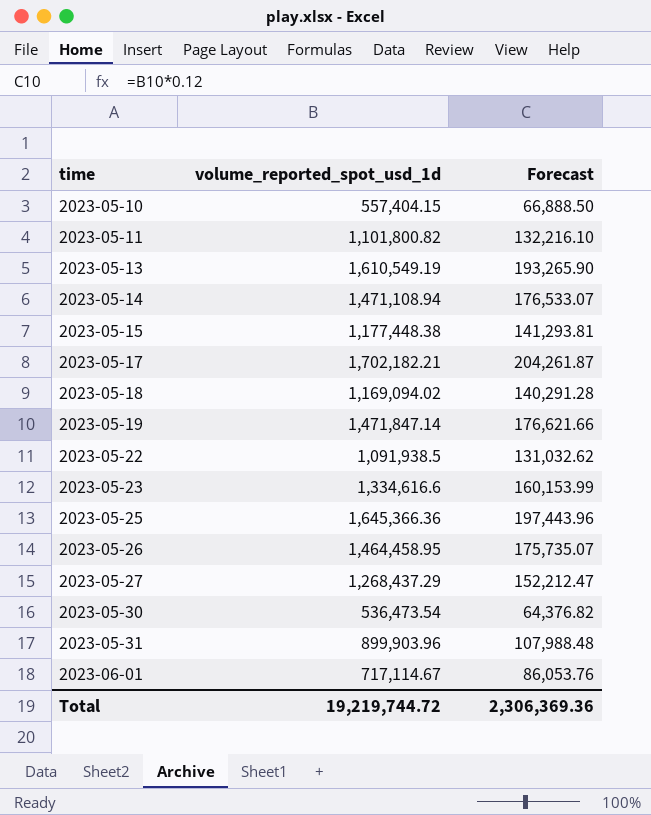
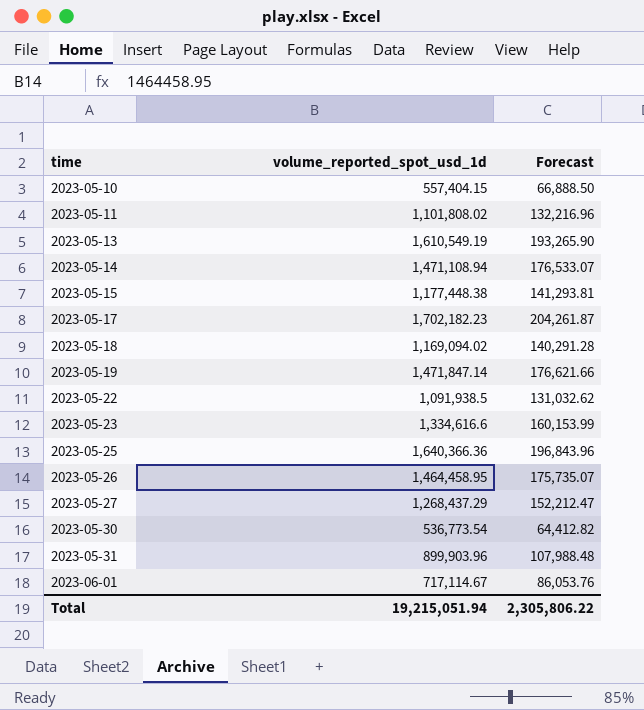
2023-05-11 | volume_reported_spot_usd_1d: 1,101,800.82 -> 1,101,808.02
2023-05-11 | Forecast: 132,216.10 -> 132,216.96
2023-05-17 | volume_reported_spot_usd_1d: 1,702,182.21 -> 1,702,182.23
2023-05-25 | volume_reported_spot_usd_1d: 1,645,366.36 -> 1,640,366.36
2023-05-25 | Forecast: 197,443.96 -> 196,843.96
2023-05-30 | volume_reported_spot_usd_1d: 536,473.54 -> 536,773.54
2023-05-30 | Forecast: 64,376.82 -> 64,412.82
Total | volume_reported_spot_usd_1d: 19,219,744.72 -> 19,215,051.94
Total | Forecast: 2,306,369.36 -> 2,305,806.22

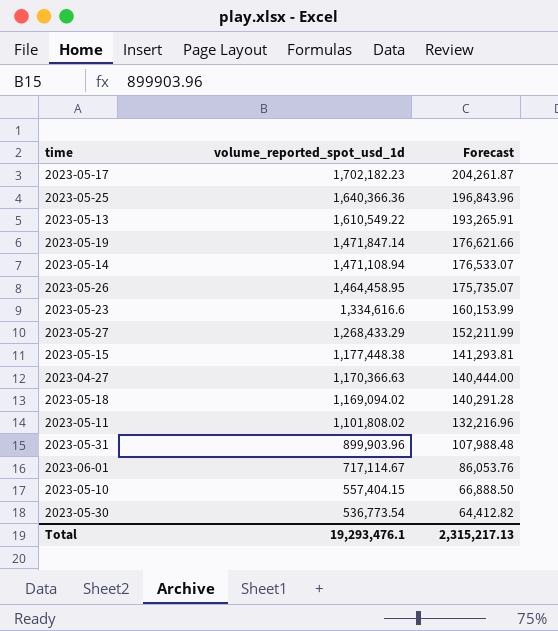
row order: time ascending -> volume_reported_spot_usd_1d descending
row 2023-05-22: 1,091,938.5 | 131,032.62 -> none
2023-05-13 | volume_reported_spot_usd_1d: 1,610,549.19 -> 1,610,549.22
2023-05-13 | Forecast: 193,265.90 -> 193,265.91
2023-05-27 | volume_reported_spot_usd_1d: 1,268,437.29 -> 1,268,433.29
2023-05-27 | Forecast: 152,212.47 -> 152,211.99
row 2023-04-27: none -> 1,170,366.63 | 140,444.00
Total | volume_reported_spot_usd_1d: 19,215,051.94 -> 19,293,476.1
Total | Forecast: 2,305,806.22 -> 2,315,217.13

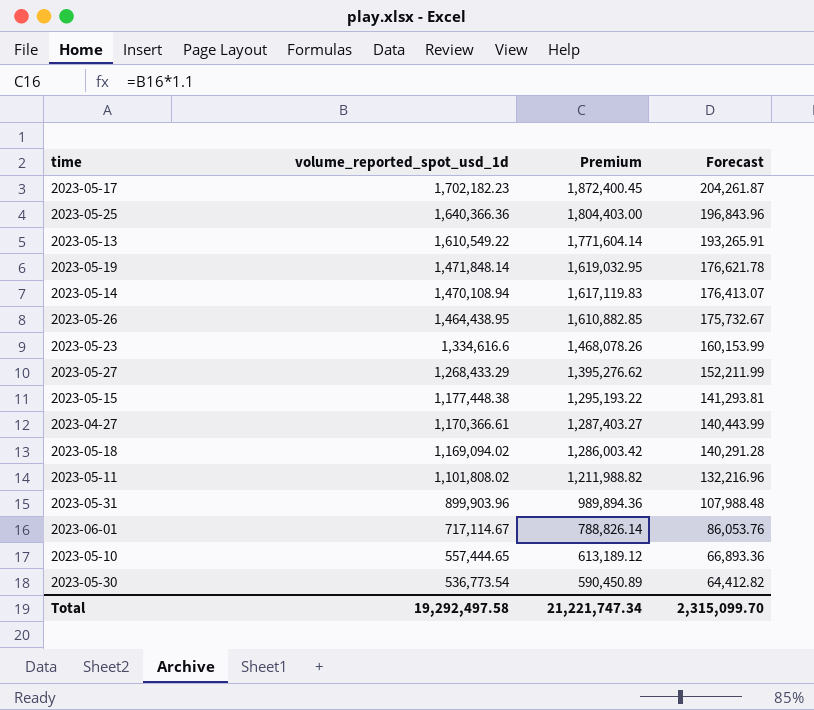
column Premium | formula: none -> [volume_reported_spot_usd_1d] * 1.1
2023-05-19 | volume_reported_spot_usd_1d: 1,471,847.14 -> 1,471,848.14
2023-05-19 | Forecast: 176,621.66 -> 176,621.78
2023-05-14 | volume_reported_spot_usd_1d: 1,471,108.94 -> 1,470,108.94
2023-05-14 | Forecast: 176,533.07 -> 176,413.07
2023-05-26 | volume_reported_spot_usd_1d: 1,464,458.95 -> 1,464,438.95
2023-05-26 | Forecast: 175,735.07 -> 175,732.67
2023-04-27 | volume_reported_spot_usd_1d: 1,170,366.63 -> 1,170,366.61
2023-04-27 | Forecast: 140,444.00 -> 140,443.99
2023-05-10 | volume_reported_spot_usd_1d: 557,404.15 -> 557,444.65
2023-05-10 | Forecast: 66,888.50 -> 66,893.36
Total | volume_reported_spot_usd_1d: 19,293,476.1 -> 19,292,497.58
Total | Forecast: 2,315,217.13 -> 2,315,099.70

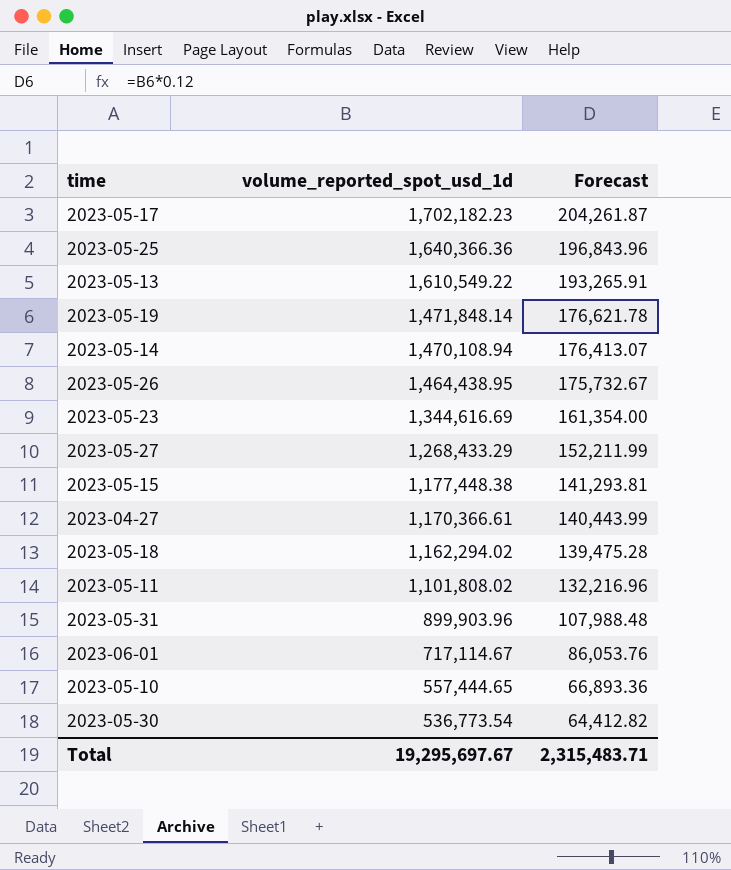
column Premium | formula: [volume_reported_spot_usd_1d] * 1.1 -> none
2023-05-23 | volume_reported_spot_usd_1d: 1,334,616.6 -> 1,344,616.69
2023-05-23 | Forecast: 160,153.99 -> 161,354.00
2023-05-18 | volume_reported_spot_usd_1d: 1,169,094.02 -> 1,162,294.02
2023-05-18 | Forecast: 140,291.28 -> 139,475.28
Total | volume_reported_spot_usd_1d: 19,292,497.58 -> 19,295,697.67
Total | Forecast: 2,315,099.70 -> 2,315,483.71

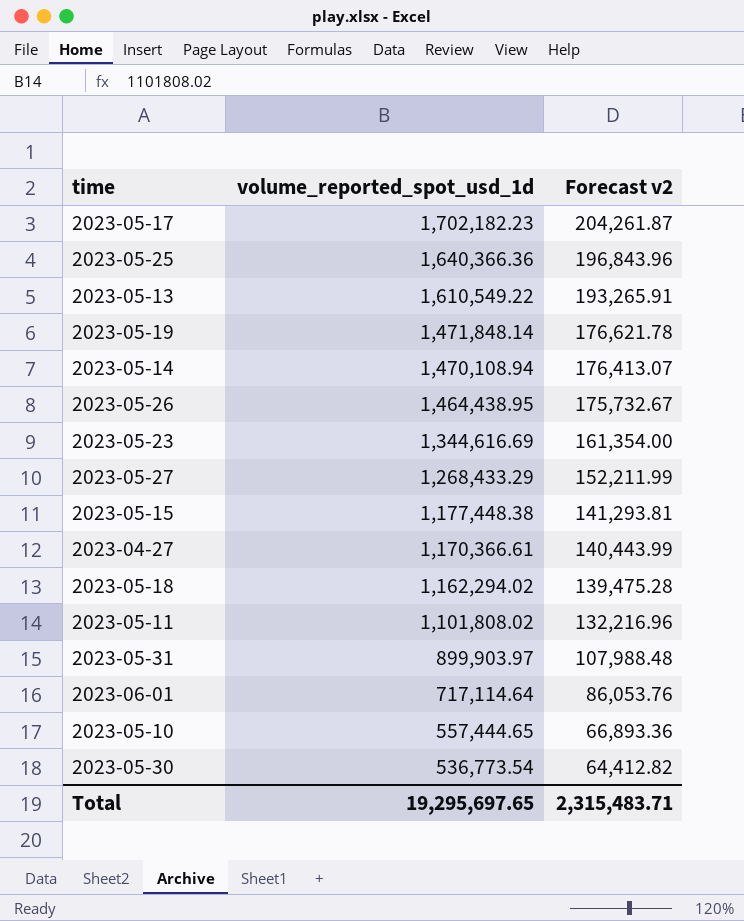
column name: Forecast -> Forecast v2
2023-05-31 | volume_reported_spot_usd_1d: 899,903.96 -> 899,903.97
2023-06-01 | volume_reported_spot_usd_1d: 717,114.67 -> 717,114.64
Total | volume_reported_spot_usd_1d: 19,295,697.67 -> 19,295,697.65

